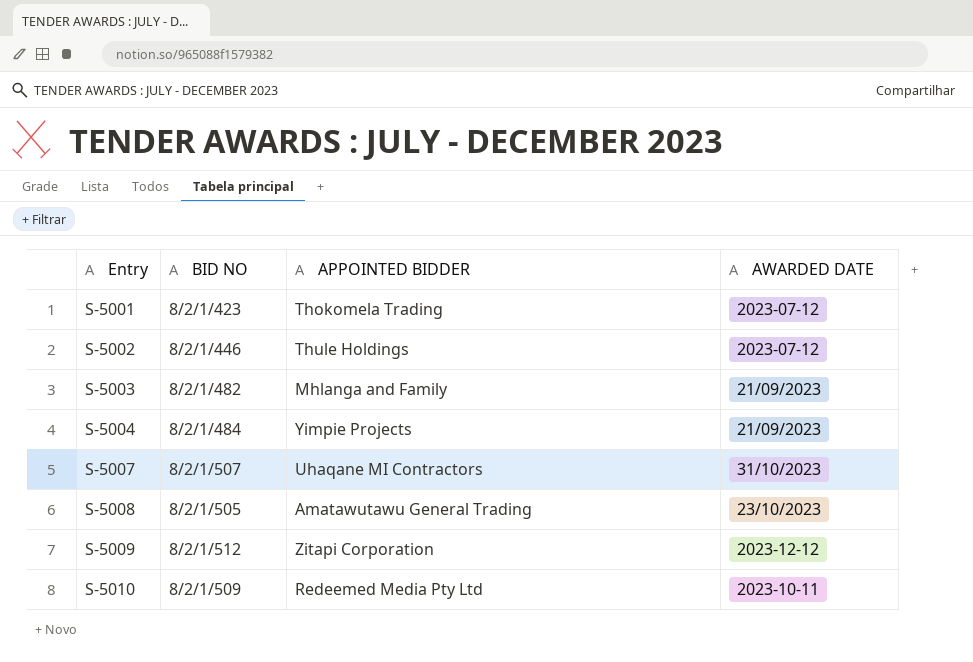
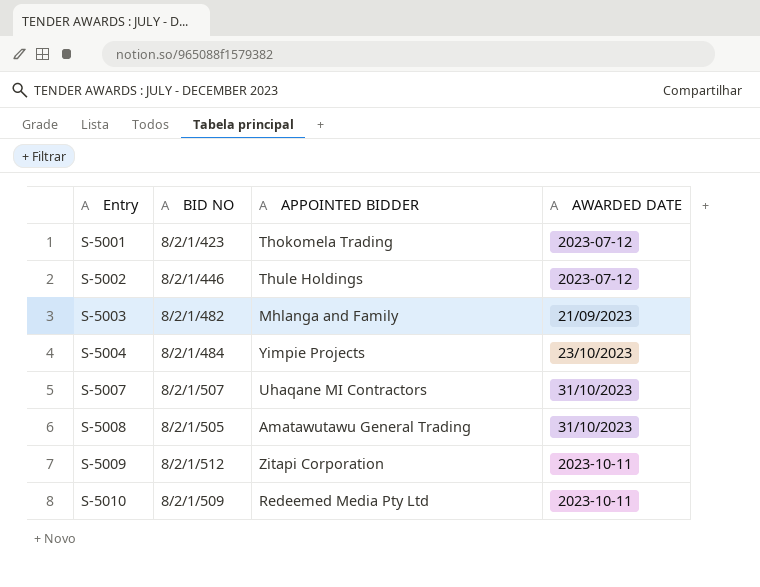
S-5004 | AWARDED DATE: 21/09/2023 -> 23/10/2023
S-5008 | AWARDED DATE: 23/10/2023 -> 31/10/2023
S-5009 | AWARDED DATE: 2023-12-12 -> 2023-10-11

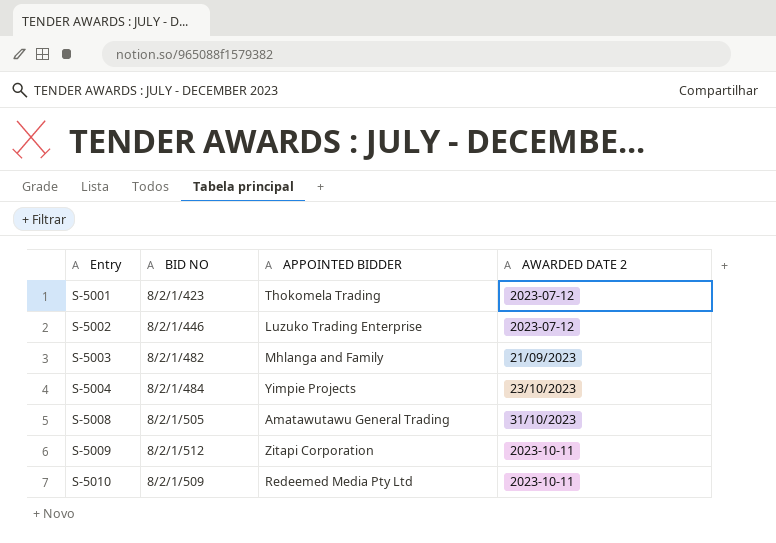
column name: AWARDED DATE -> AWARDED DATE 2
row S-5007: 8/2/1/507 | Uhaqane MI Contractors | 31/10/2023 -> none
S-5002 | APPOINTED BIDDER: Thule Holdings -> Luzuko Trading Enterprise

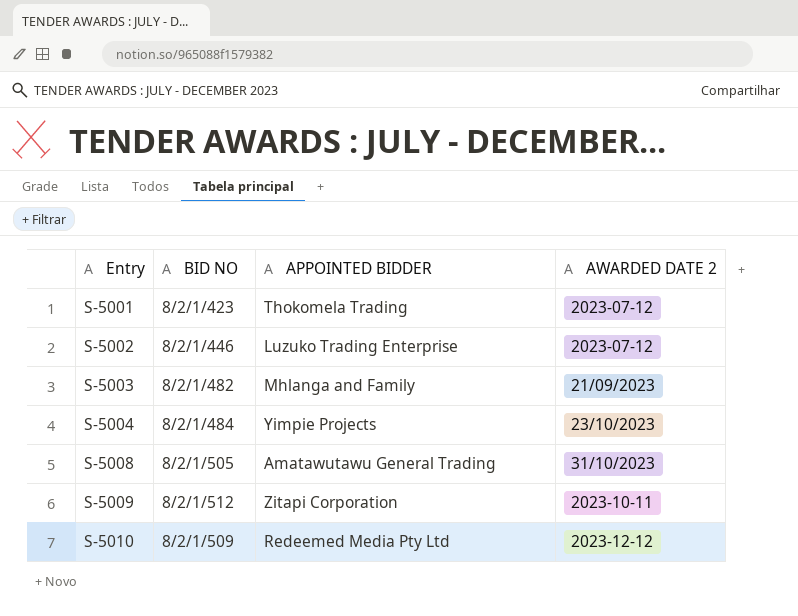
S-5010 | AWARDED DATE 2: 2023-10-11 -> 2023-12-12

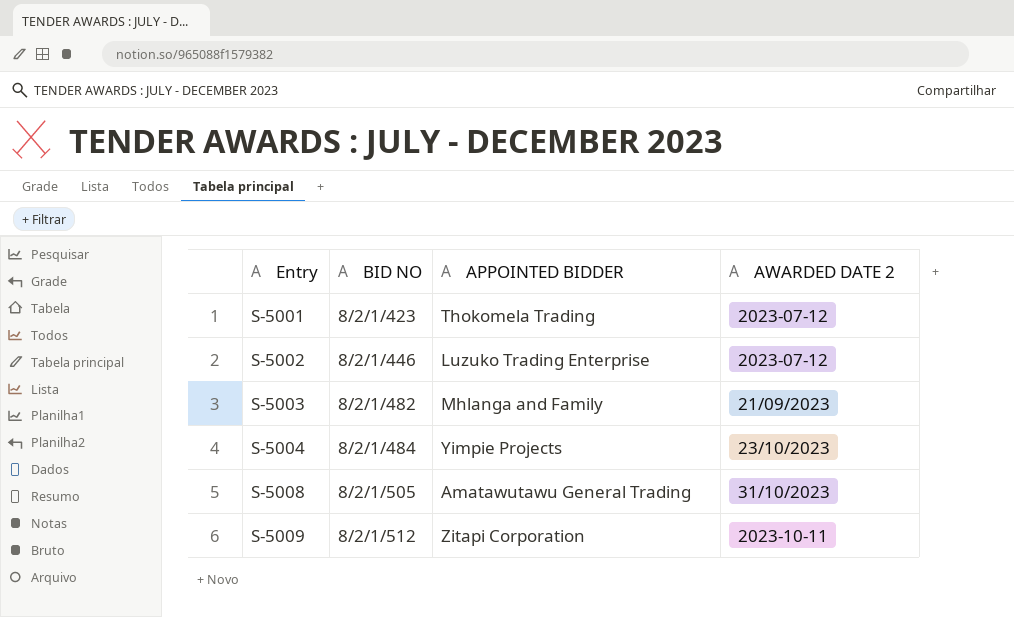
row S-5010: 8/2/1/509 | Redeemed Media Pty Ltd | 2023-12-12 -> none

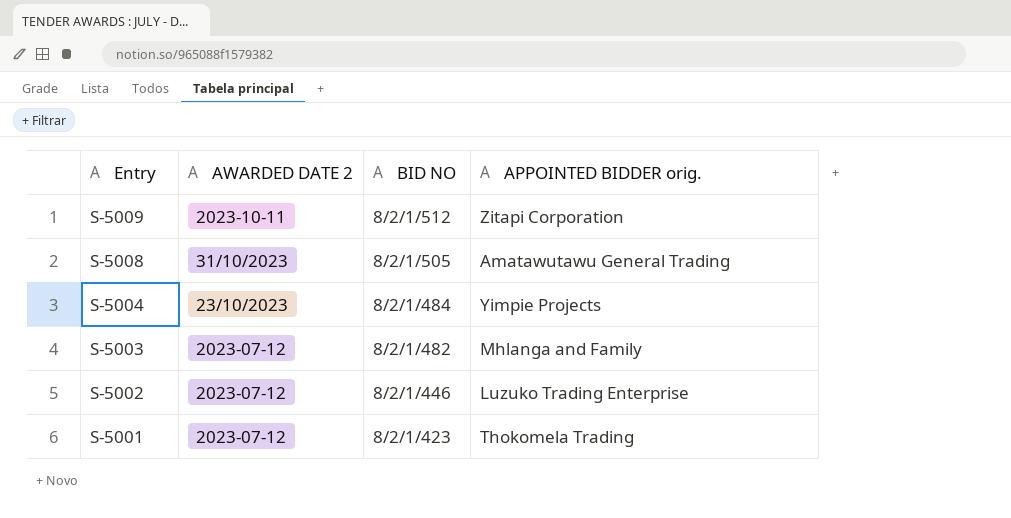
row order: Entry ascending -> Entry descending
column AWARDED DATE 2 | position: 4 -> 2
column name: APPOINTED BIDDER -> APPOINTED BIDDER orig.
S-5003 | AWARDED DATE 2: 21/09/2023 -> 2023-07-12

